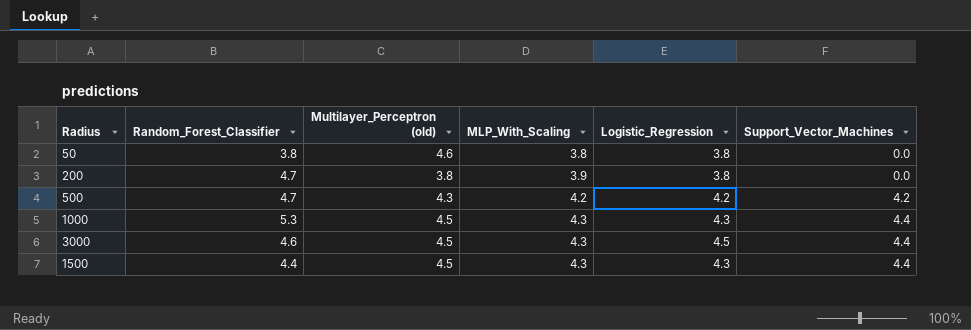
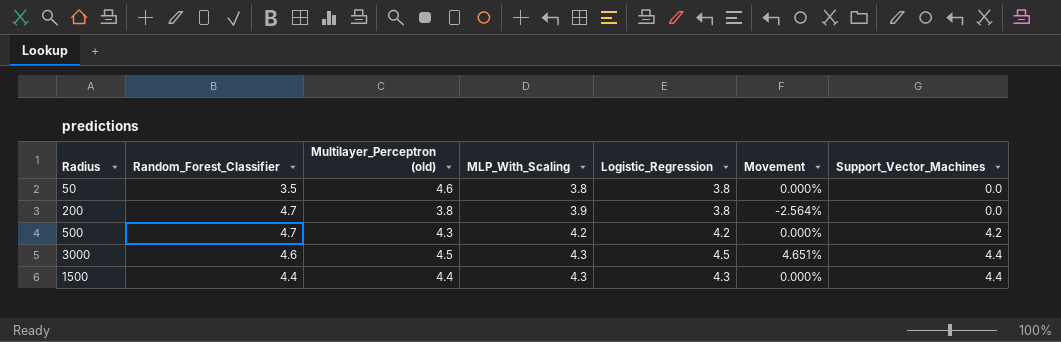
column Movement | formula: none -> ([Logistic_Regression] - [MLP_With_Scaling]) / [MLP_With_Scaling]
row 1000: 5.3 | 4.5 | 4.3 | 4.3 | 4.4 -> none
50 | Random_Forest_Classifier: 3.8 -> 3.5
1500 | Multilayer_Perceptron (old): 4.5 -> 4.4

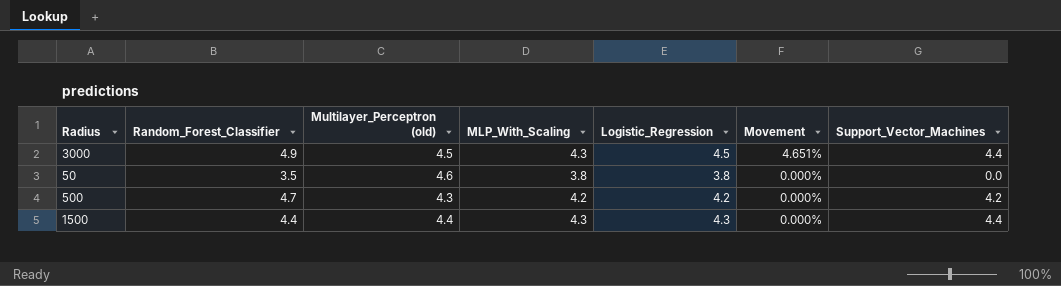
row order: MLP_With_Scaling ascending -> Movement descending
row 200: 4.7 | 3.8 | 3.9 | 3.8 | -2.564% | 0.0 -> none
3000 | Random_Forest_Classifier: 4.6 -> 4.9

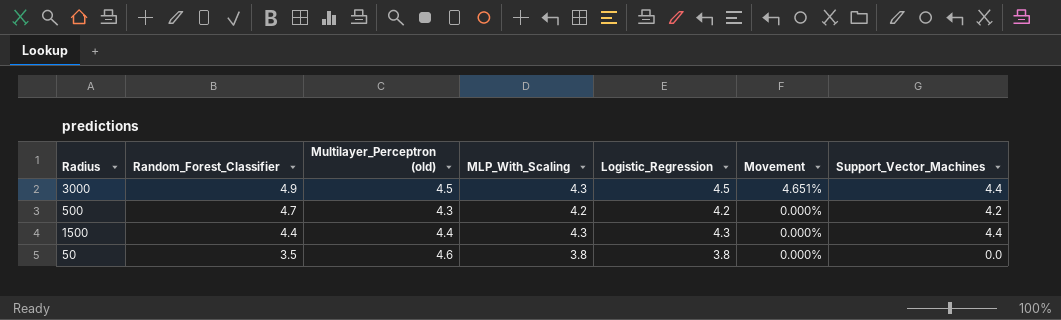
row order: Movement descending -> Random_Forest_Classifier descending

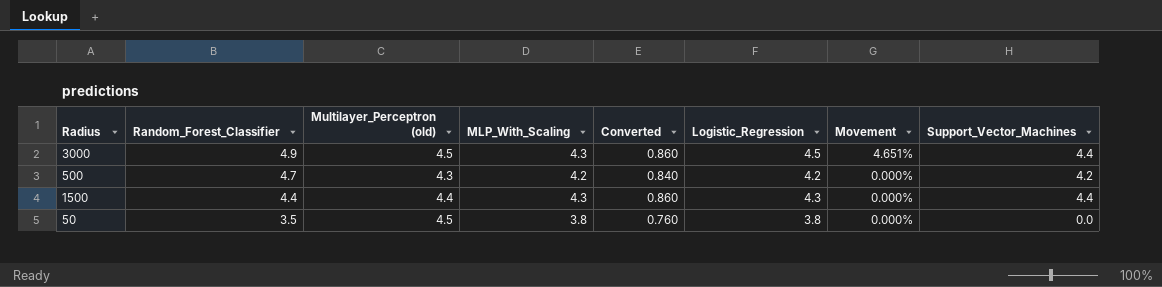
column Converted | formula: none -> [MLP_With_Scaling] * 0.2
50 | Multilayer_Perceptron (old): 4.6 -> 4.5

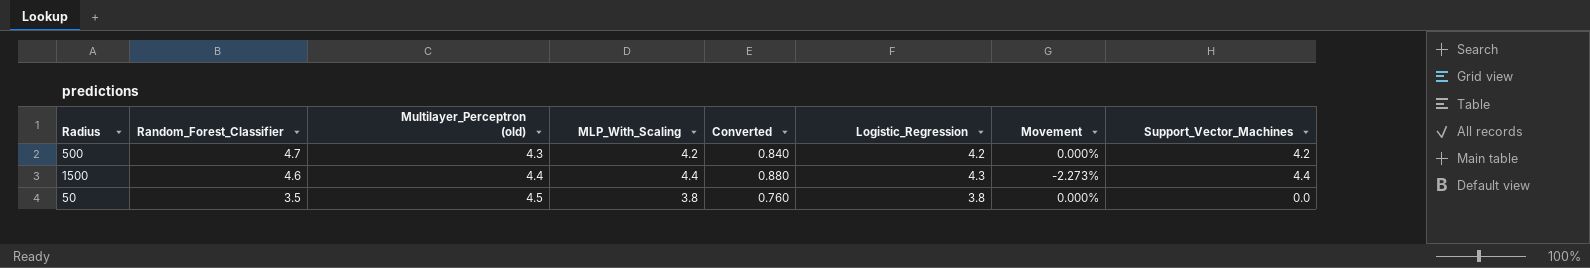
row 3000: 4.9 | 4.5 | 4.3 | 0.860 | 4.5 | 4.651% | 4.4 -> none
1500 | Random_Forest_Classifier: 4.4 -> 4.6
1500 | MLP_With_Scaling: 4.3 -> 4.4
1500 | Converted: 0.860 -> 0.880
1500 | Movement: 0.000% -> -2.273%

